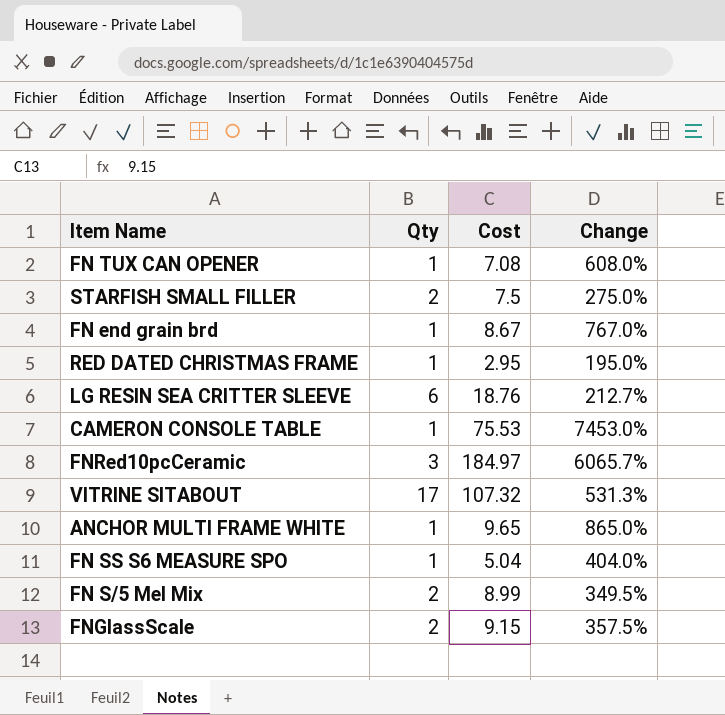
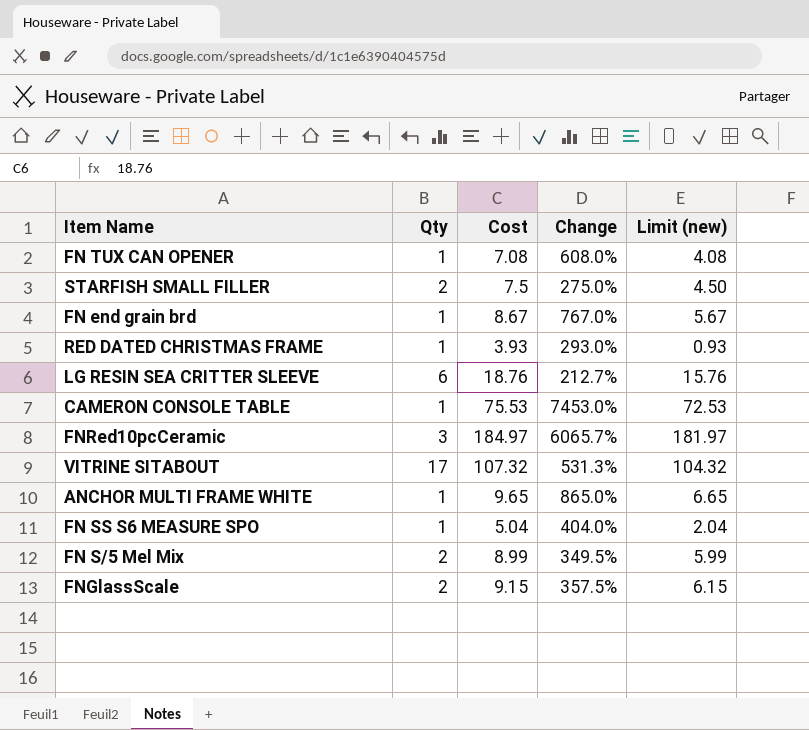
column Limit (new) | formula: none -> [Cost] - 3
RED DATED CHRISTMAS FRAME | Cost: 2.95 -> 3.93
RED DATED CHRISTMAS FRAME | Change: 195.0% -> 293.0%

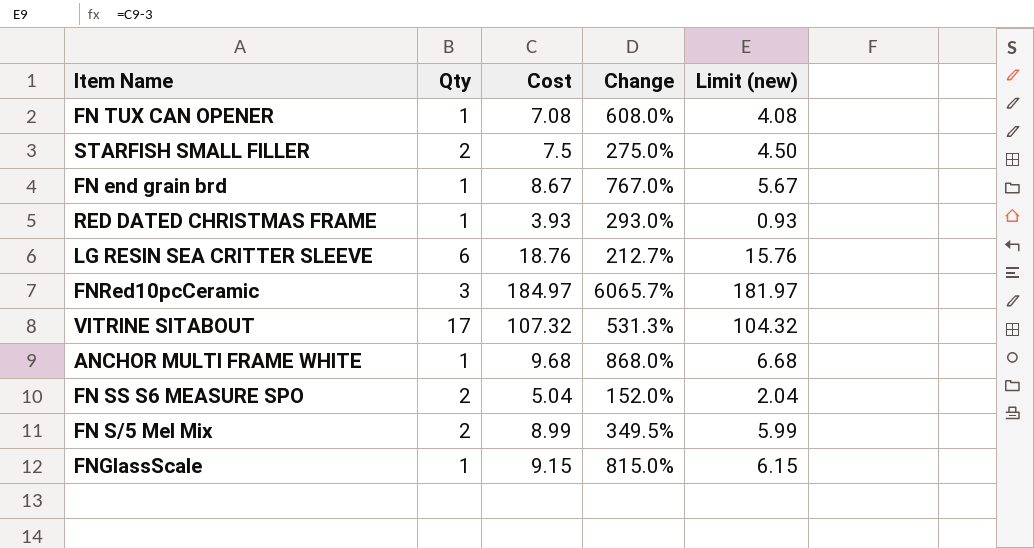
row CAMERON CONSOLE TABLE: 1 | 75.53 | 7453.0% | 72.53 -> none
ANCHOR MULTI FRAME WHITE | Cost: 9.65 -> 9.68
ANCHOR MULTI FRAME WHITE | Change: 865.0% -> 868.0%
ANCHOR MULTI FRAME WHITE | Limit (new): 6.65 -> 6.68
FN SS S6 MEASURE SPO | Qty: 1 -> 2
FN SS S6 MEASURE SPO | Change: 404.0% -> 152.0%
FNGlassScale | Qty: 2 -> 1
FNGlassScale | Change: 357.5% -> 815.0%

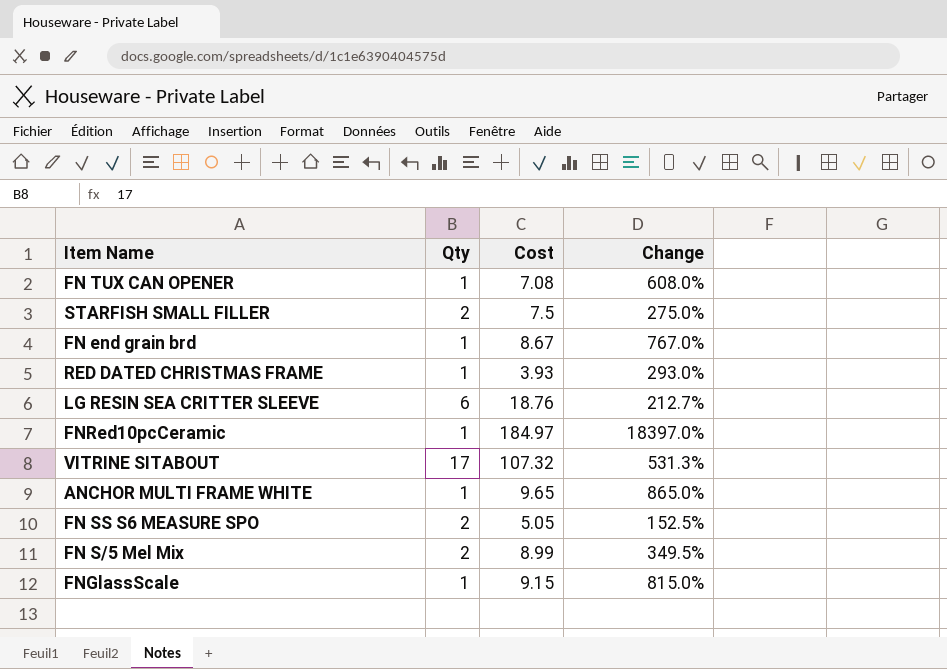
column Limit (new) | formula: [Cost] - 3 -> none
FNRed10pcCeramic | Qty: 3 -> 1
FNRed10pcCeramic | Change: 6065.7% -> 18397.0%
ANCHOR MULTI FRAME WHITE | Cost: 9.68 -> 9.65
ANCHOR MULTI FRAME WHITE | Change: 868.0% -> 865.0%
FN SS S6 MEASURE SPO | Cost: 5.04 -> 5.05
FN SS S6 MEASURE SPO | Change: 152.0% -> 152.5%

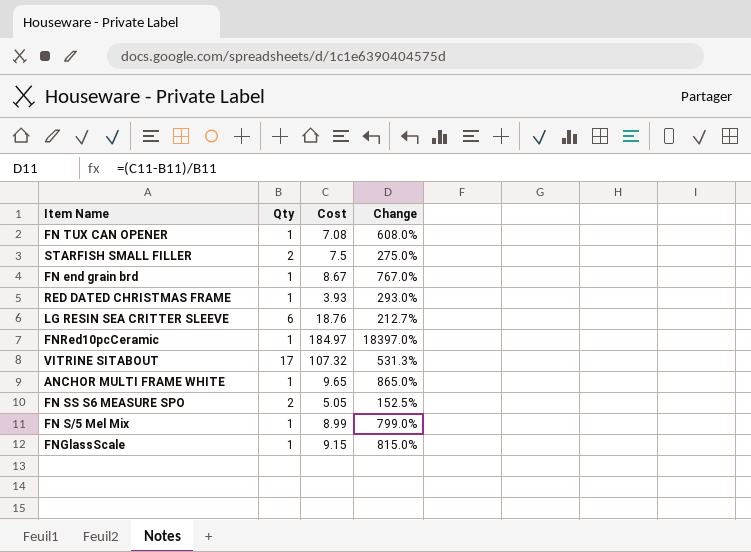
FN S/5 Mel Mix | Qty: 2 -> 1
FN S/5 Mel Mix | Change: 349.5% -> 799.0%

